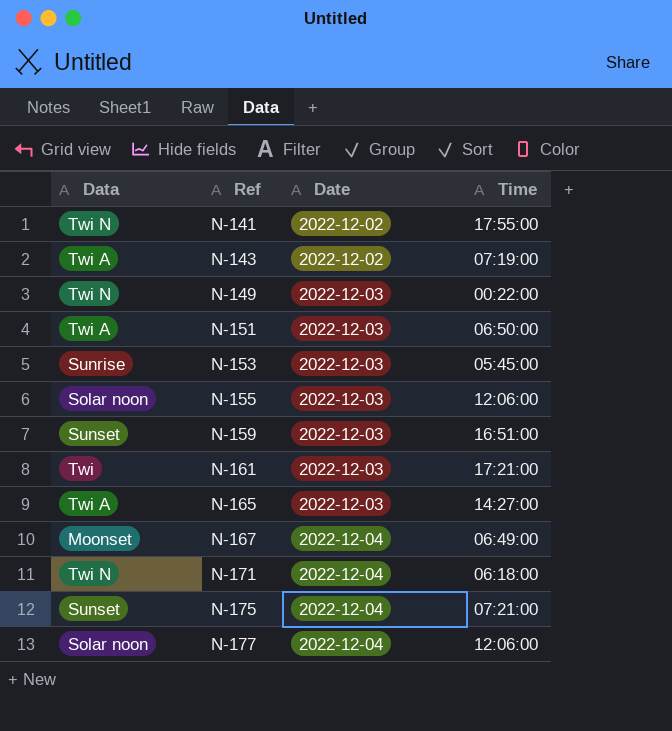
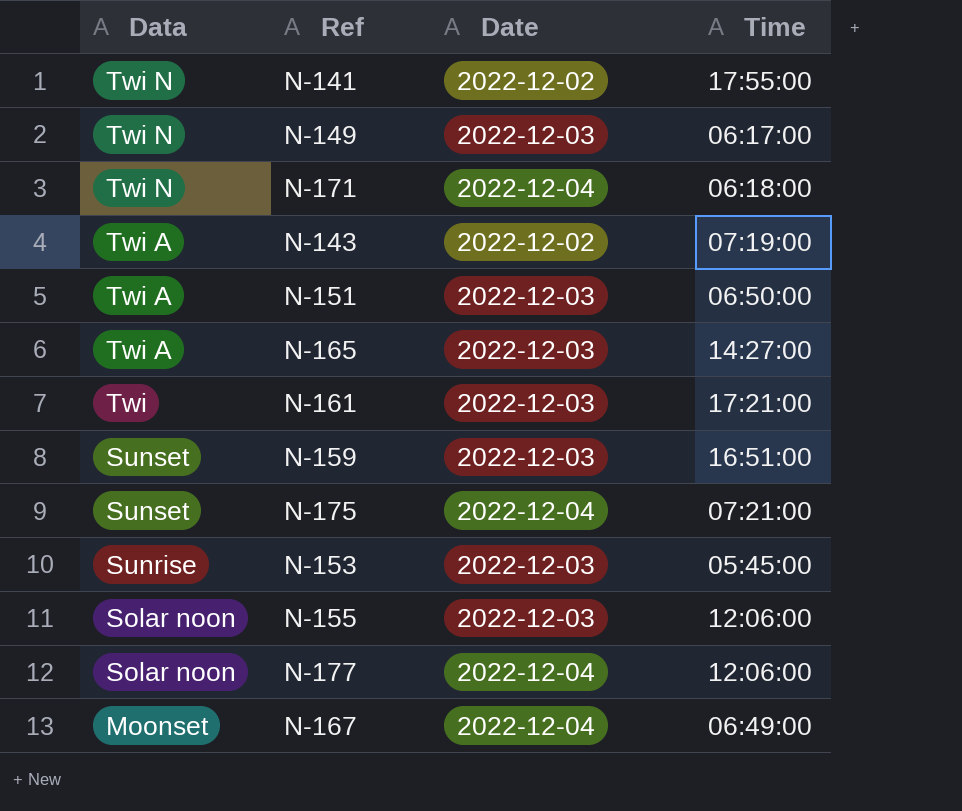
row order: Ref ascending -> Data descending
N-149 | Time: 00:22:00 -> 06:17:00

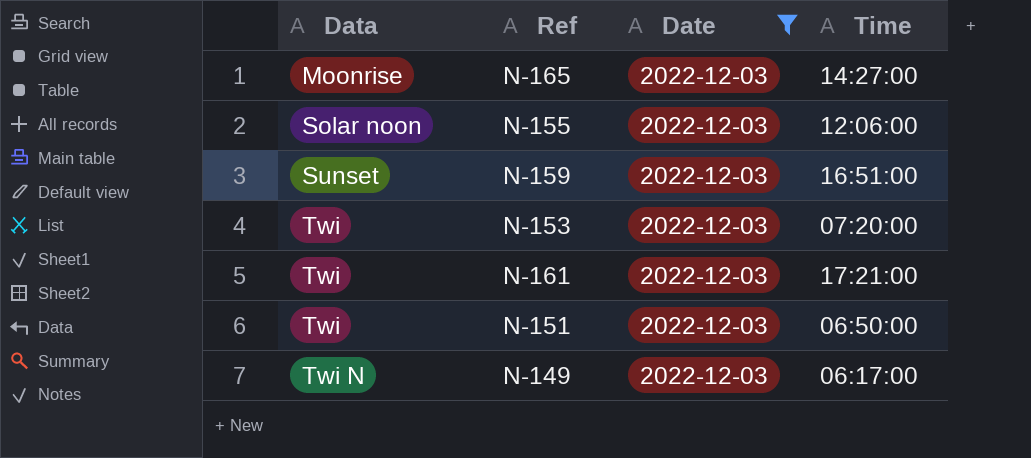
filter: none -> Date = 2022-12-03
row order: Data descending -> Data ascending
N-165 | Data: Twi A -> Moonrise
N-153 | Data: Sunrise -> Twi
N-153 | Time: 05:45:00 -> 07:20:00
N-151 | Data: Twi A -> Twi

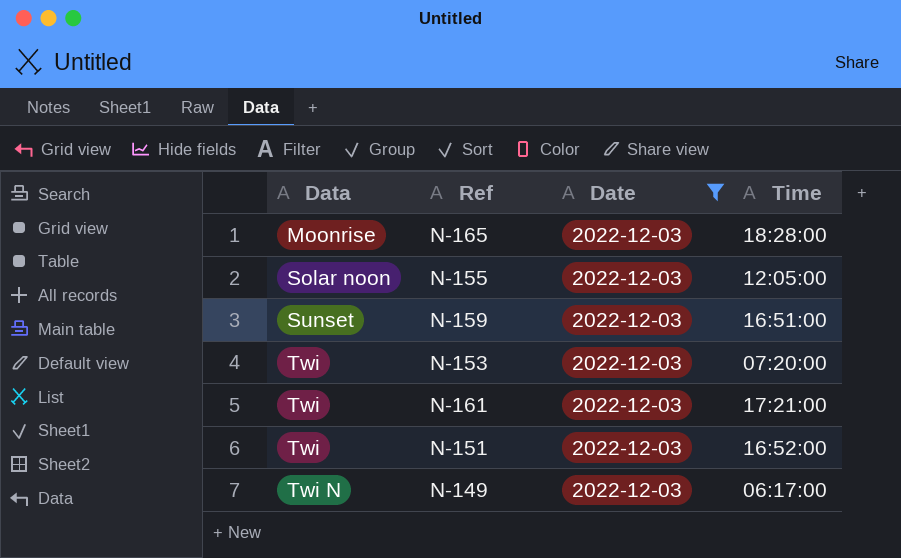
N-165 | Time: 14:27:00 -> 18:28:00
N-155 | Time: 12:06:00 -> 12:05:00
N-151 | Time: 06:50:00 -> 16:52:00

